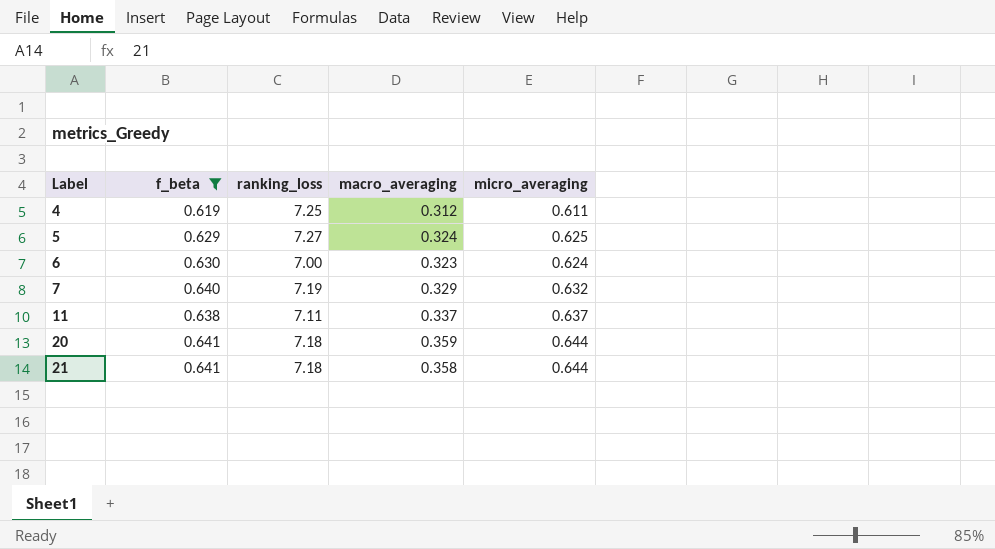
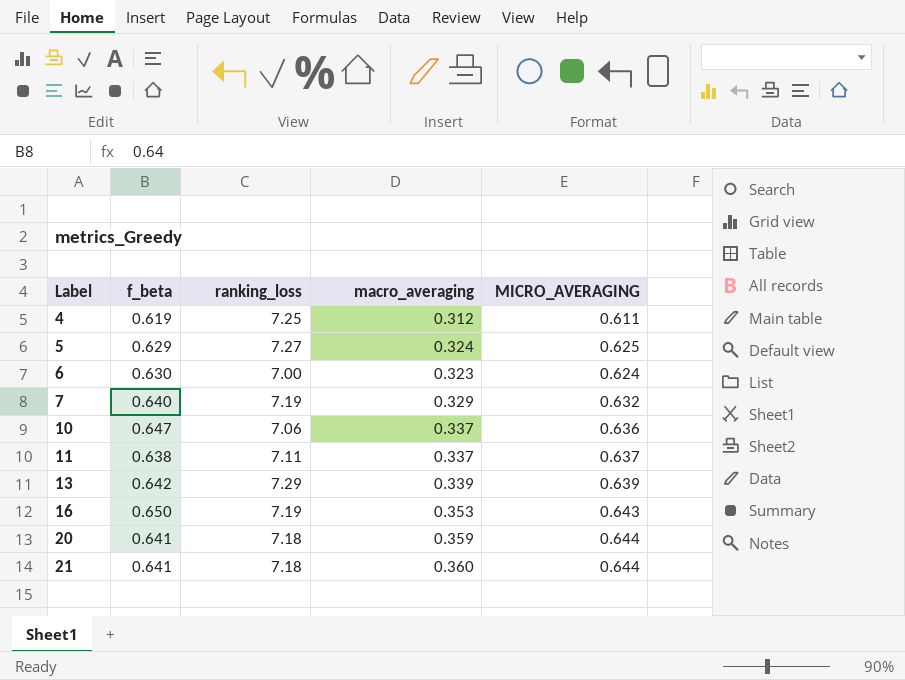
filter: f_beta <= 0.641 -> none
column name: micro_averaging -> MICRO_AVERAGING
21 | macro_averaging: 0.358 -> 0.360

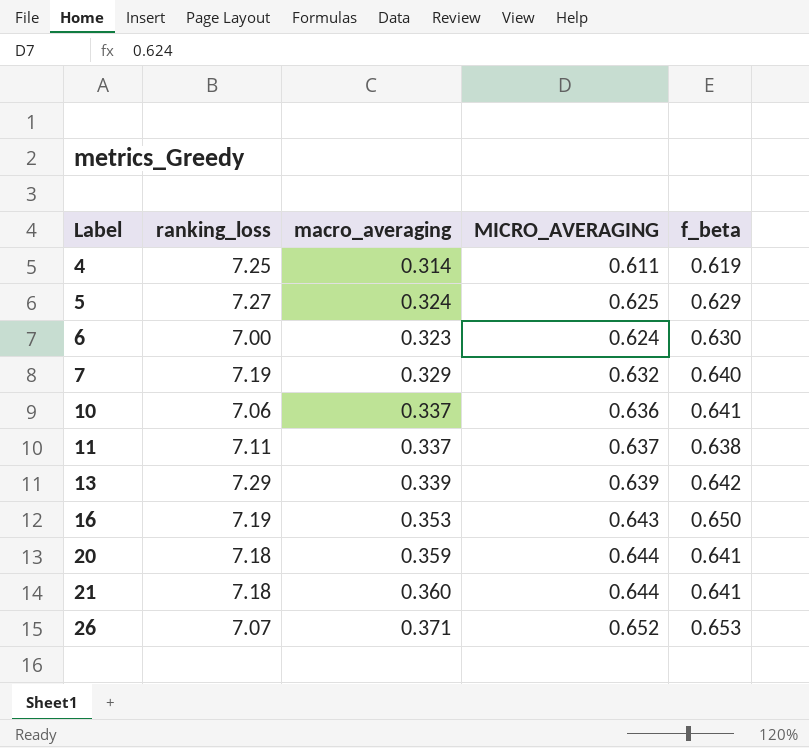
column f_beta | position: 2 -> 5
4 | macro_averaging: 0.312 -> 0.314
10 | f_beta: 0.647 -> 0.641
row 26: none -> 7.07 | 0.371 | 0.652 | 0.653

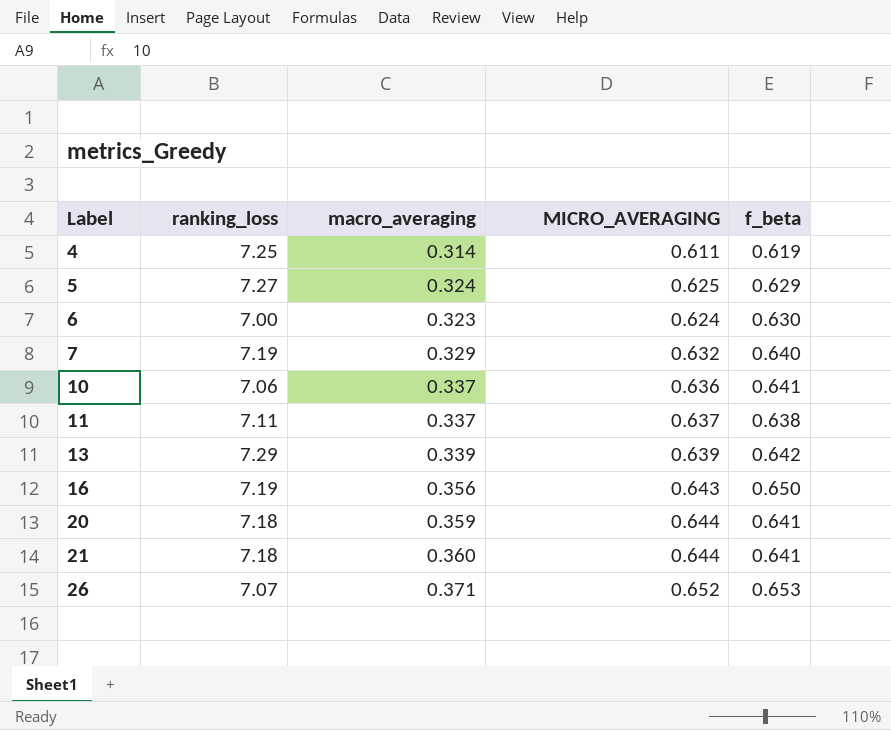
16 | macro_averaging: 0.353 -> 0.356

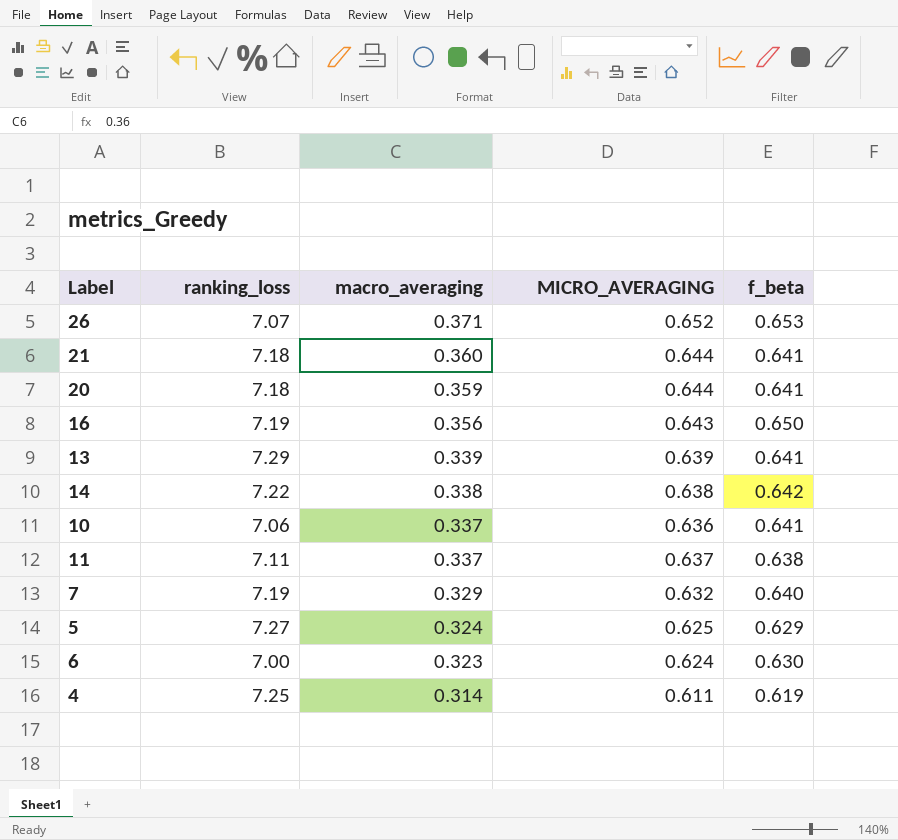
row order: Label ascending -> macro_averaging descending
13 | f_beta: 0.642 -> 0.641
row 14: none -> 7.22 | 0.338 | 0.638 | 0.642

